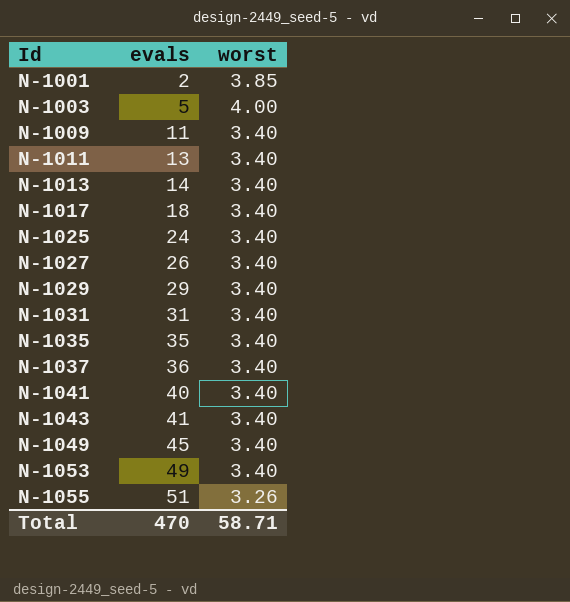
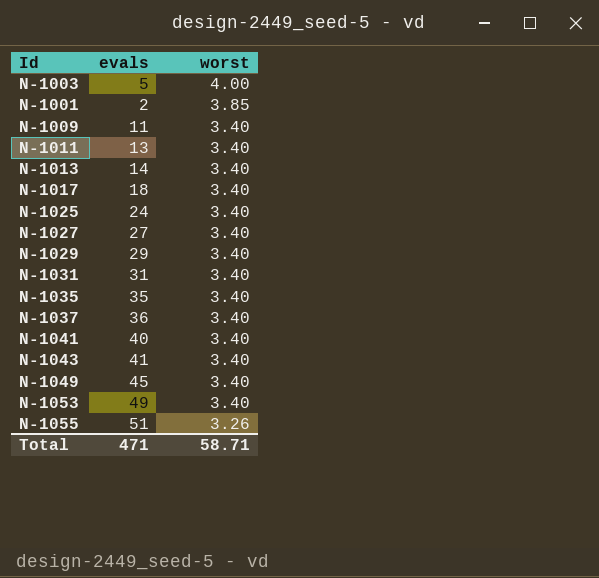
row order: Id ascending -> worst descending
N-1027 | evals: 26 -> 27
Total | evals: 470 -> 471

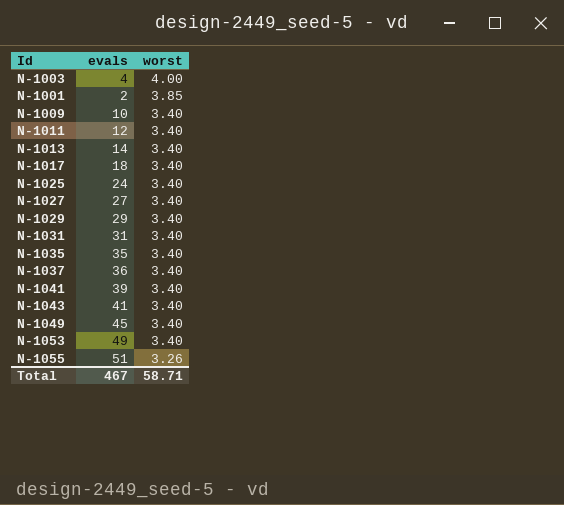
N-1003 | evals: 5 -> 4
N-1009 | evals: 11 -> 10
N-1011 | evals: 13 -> 12
N-1041 | evals: 40 -> 39
Total | evals: 471 -> 467

